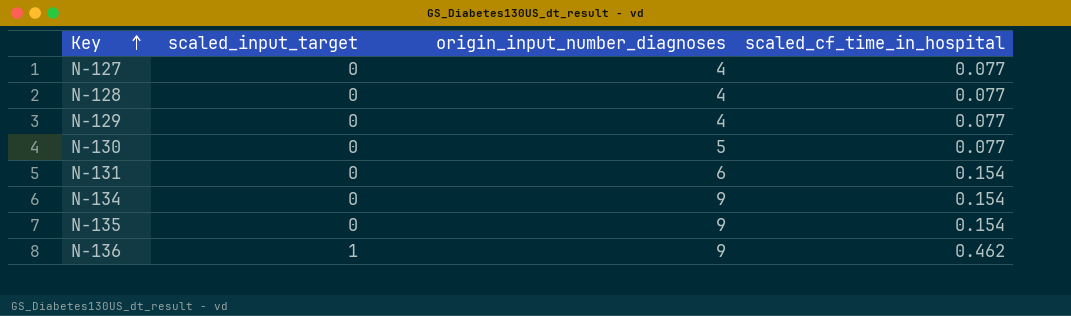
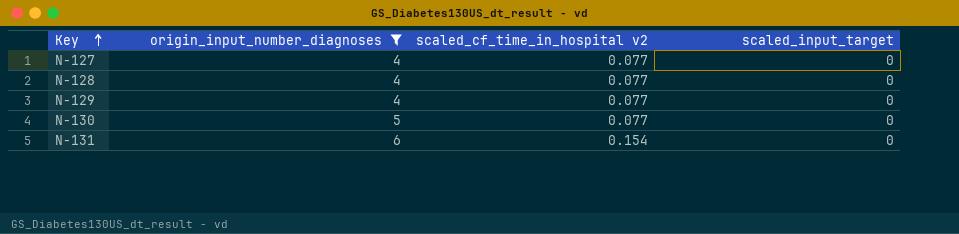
filter: none -> origin_input_number_diagnoses != 9
column name: scaled_cf_time_in_hospital -> scaled_cf_time_in_hospital v2
column scaled_input_target | position: 2 -> 4

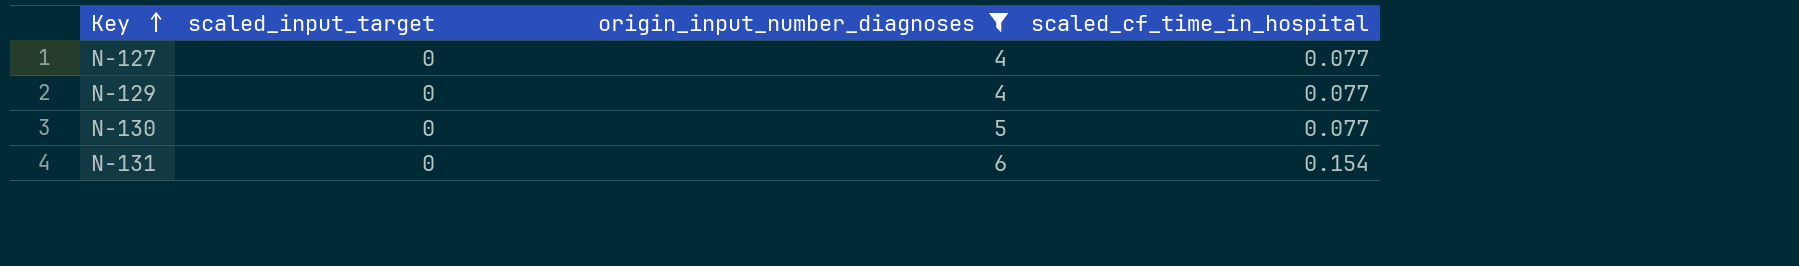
column scaled_input_target | position: 4 -> 2
column name: scaled_cf_time_in_hospital v2 -> scaled_cf_time_in_hospital
row N-128: 4 | 0.077 | 0 -> none

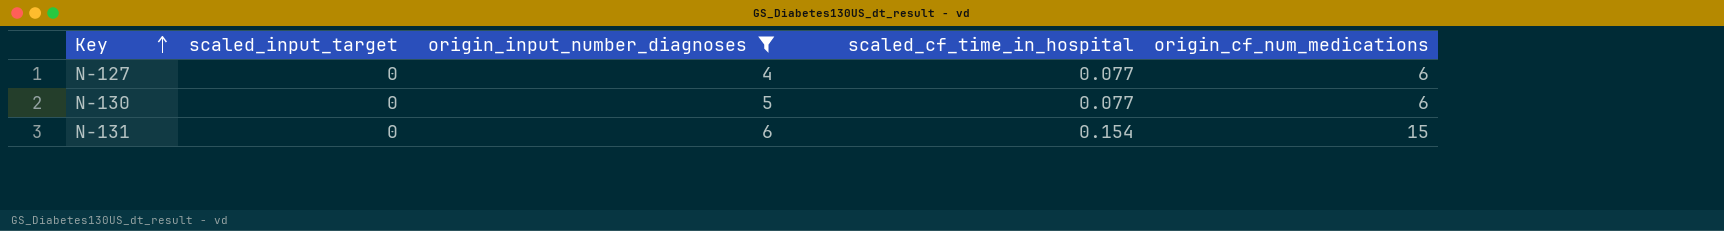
column origin_cf_num_medications | position: none -> 5
row N-129: 0 | 4 | 0.077 -> none

